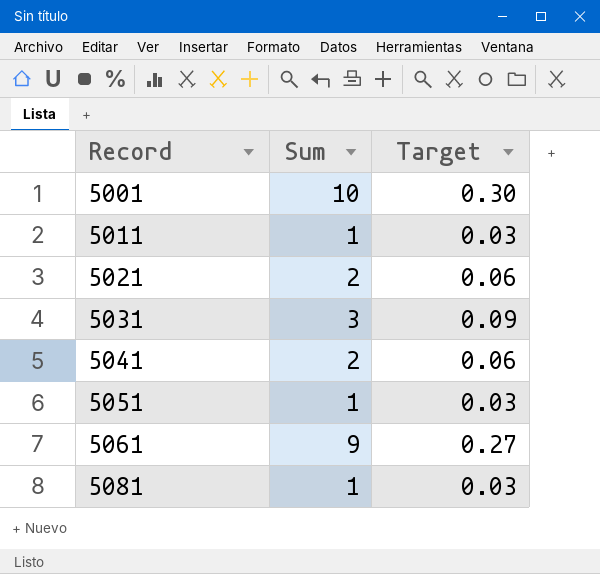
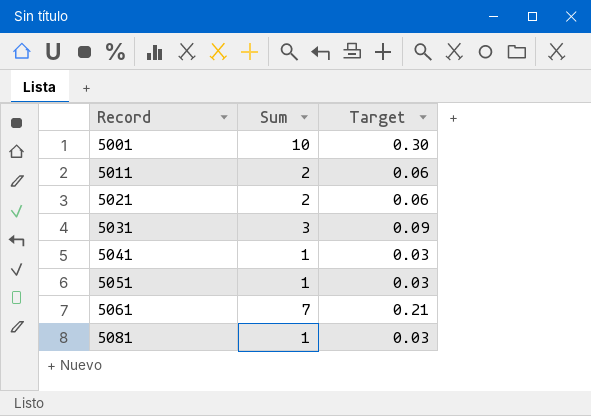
5011 | Sum: 1 -> 2
5011 | Target: 0.03 -> 0.06
5041 | Sum: 2 -> 1
5041 | Target: 0.06 -> 0.03
5061 | Sum: 9 -> 7
5061 | Target: 0.27 -> 0.21

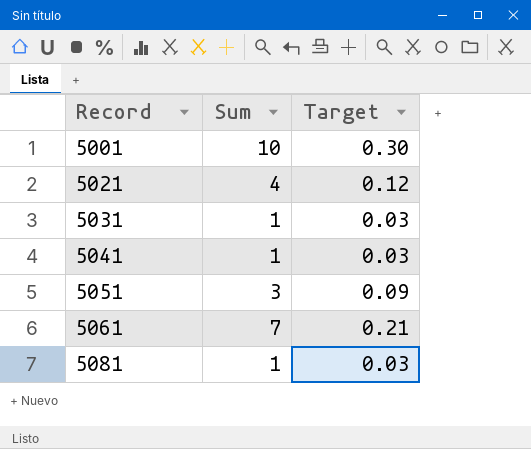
row 5011: 2 | 0.06 -> none
5021 | Sum: 2 -> 4
5021 | Target: 0.06 -> 0.12
5031 | Sum: 3 -> 1
5031 | Target: 0.09 -> 0.03
5051 | Sum: 1 -> 3
5051 | Target: 0.03 -> 0.09

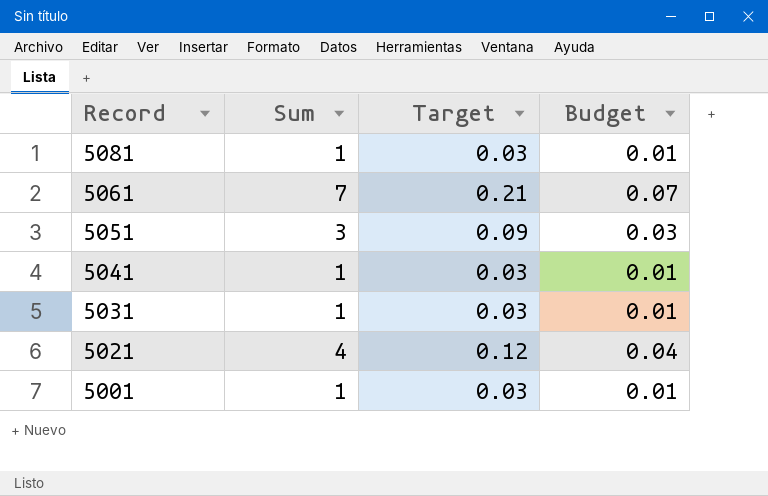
row order: Record ascending -> Record descending
column Budget | formula: none -> [Sum] * 0.01
5001 | Sum: 10 -> 1
5001 | Target: 0.30 -> 0.03

